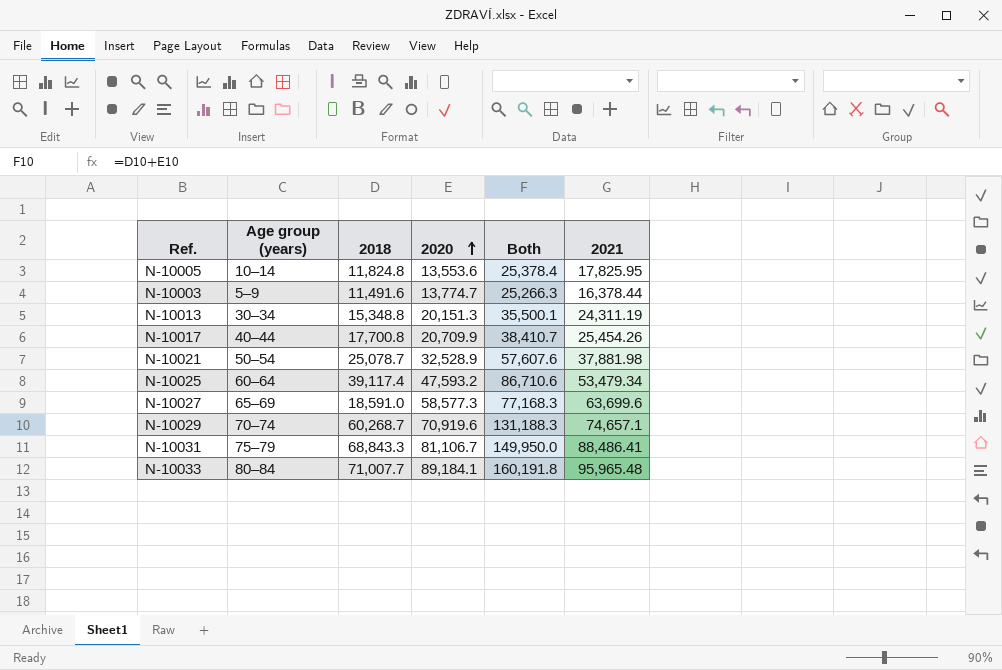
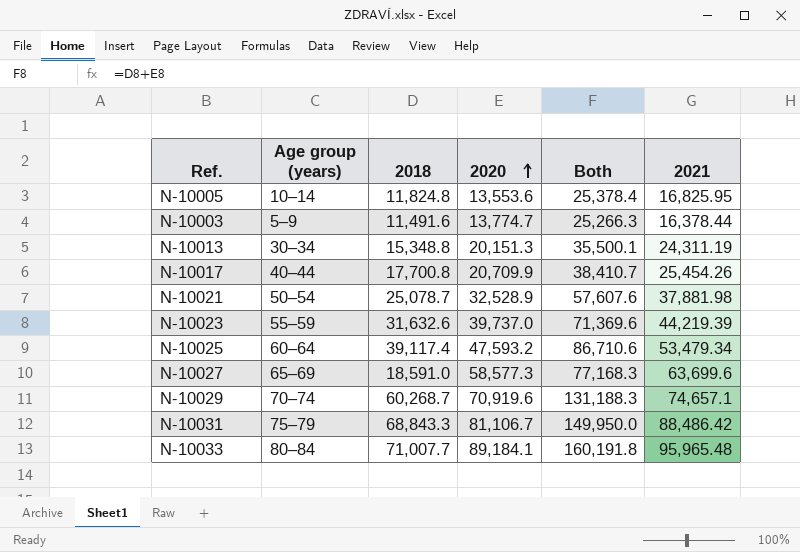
N-10005 | 2021: 17,825.95 -> 16,825.95
row N-10023: none -> 55–59 | 31,632.6 | 39,737.0 | 71,369.6 | 44,219.39
N-10031 | 2021: 88,486.41 -> 88,486.42

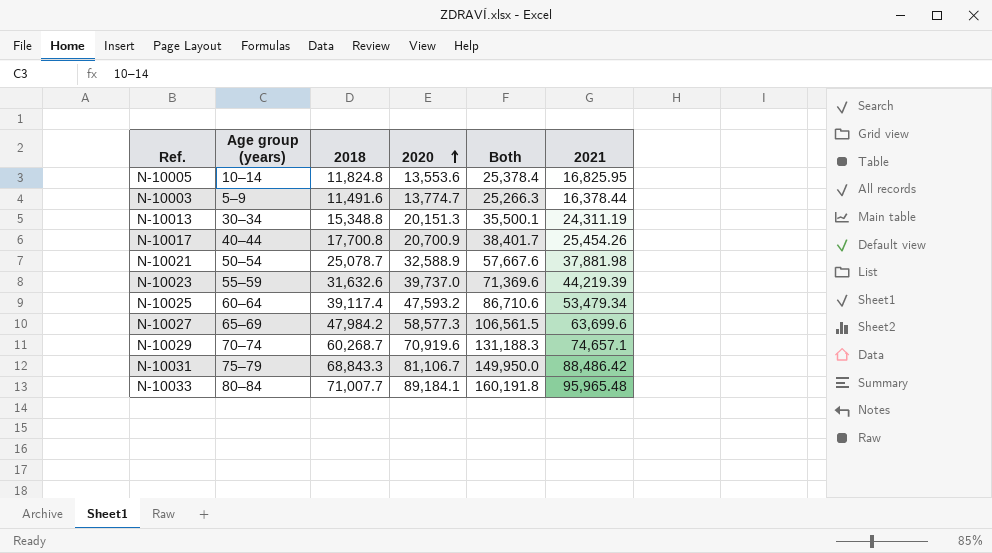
N-10017 | 2020: 20,709.9 -> 20,700.9
N-10017 | Both: 38,410.7 -> 38,401.7
N-10021 | 2020: 32,528.9 -> 32,588.9
N-10021 | Both: 57,607.6 -> 57,667.6
N-10027 | 2018: 18,591.0 -> 47,984.2
N-10027 | Both: 77,168.3 -> 106,561.5

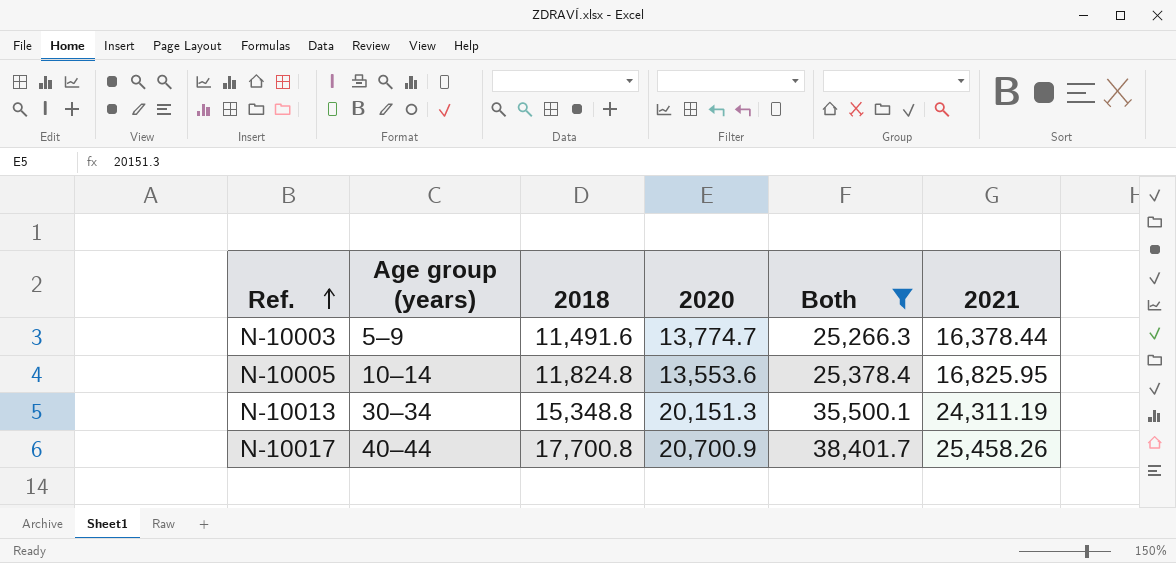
filter: none -> Both <= 38,401.7
row order: 2020 ascending -> Ref. ascending
N-10017 | 2021: 25,454.26 -> 25,458.26

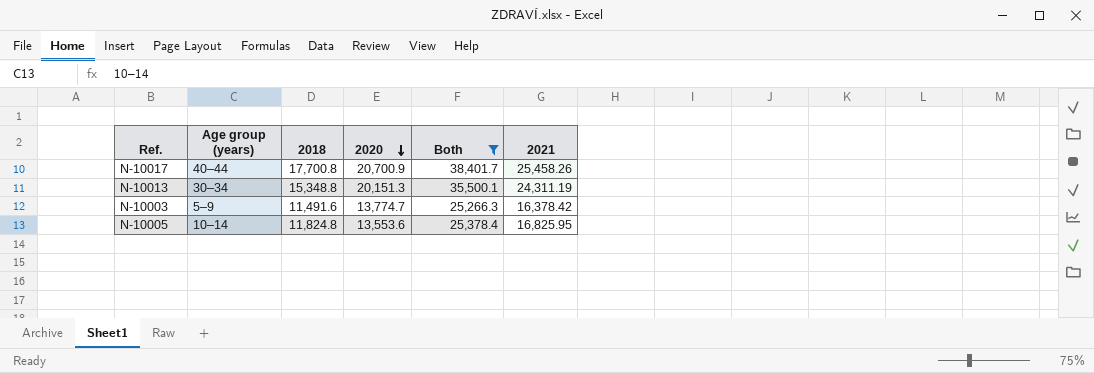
row order: Ref. ascending -> 2020 descending
N-10003 | 2021: 16,378.44 -> 16,378.42

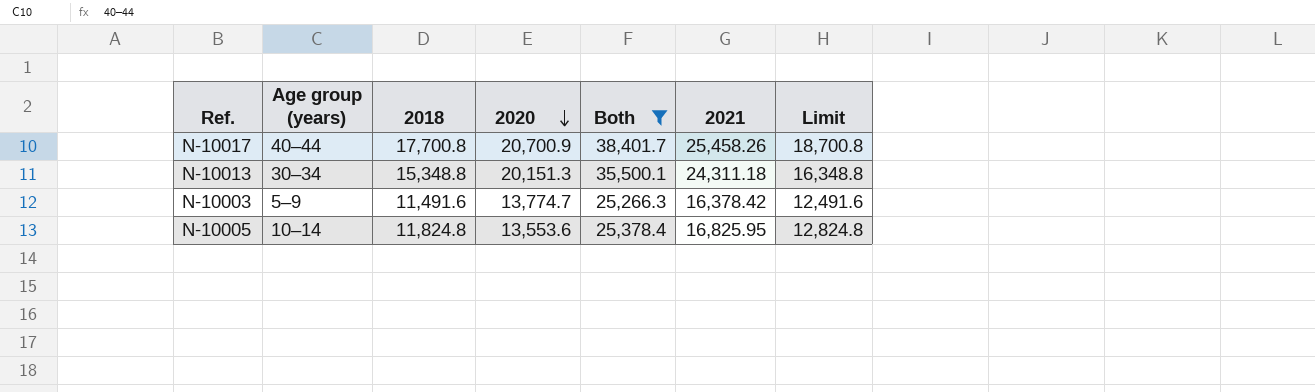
column Limit | formula: none -> [2018] + 1000
N-10013 | 2021: 24,311.19 -> 24,311.18

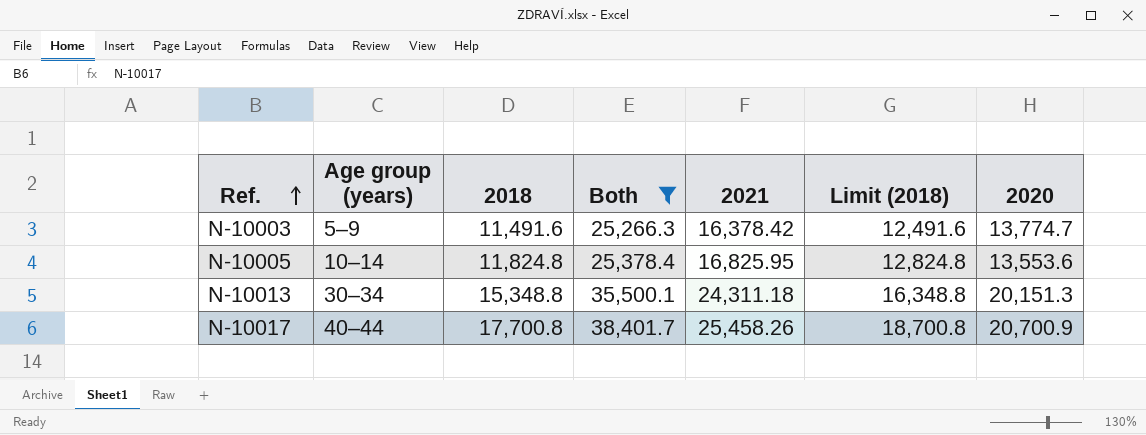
row order: 2020 descending -> Ref. ascending
column name: Limit -> Limit (2018)
column 2020 | position: 4 -> 7

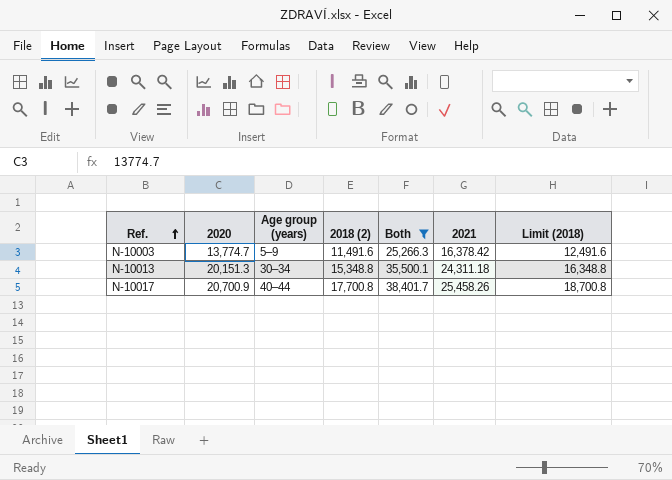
column 2020 | position: 7 -> 2
column name: 2018 -> 2018 (2)
row N-10005: 10–14 | 11,824.8 | 25,378.4 | 16,825.95 | 12,824.8 | 13,553.6 -> none

